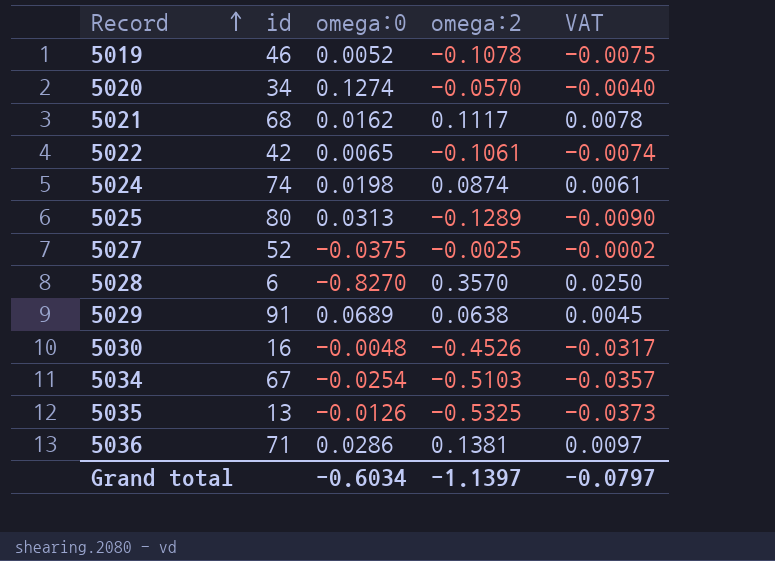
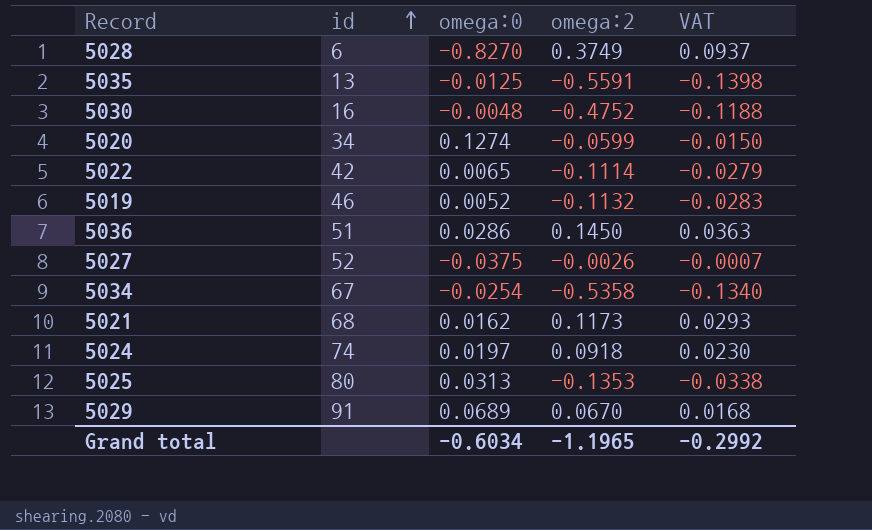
row order: Record ascending -> id ascending
column VAT | formula: [omega:2] * 0.07 -> [omega:2] * 0.25
5028 | omega:2: 0.3570 -> 0.3749
5035 | omega:0: -0.0126 -> -0.0125
5035 | omega:2: -0.5325 -> -0.5591
5030 | omega:2: -0.4526 -> -0.4752
5020 | omega:2: -0.0570 -> -0.0599
5022 | omega:2: -0.1061 -> -0.1114
5019 | omega:2: -0.1078 -> -0.1132
5036 | id: 71 -> 51
5036 | omega:2: 0.1381 -> 0.1450
5027 | omega:2: -0.0025 -> -0.0026
5034 | omega:2: -0.5103 -> -0.5358
5021 | omega:2: 0.1117 -> 0.1173
5024 | omega:0: 0.0198 -> 0.0197
5024 | omega:2: 0.0874 -> 0.0918
5025 | omega:2: -0.1289 -> -0.1353
5029 | omega:2: 0.0638 -> 0.0670
Grand total | omega:2: -1.1397 -> -1.1965
Grand total | VAT: -0.0797 -> -0.2992

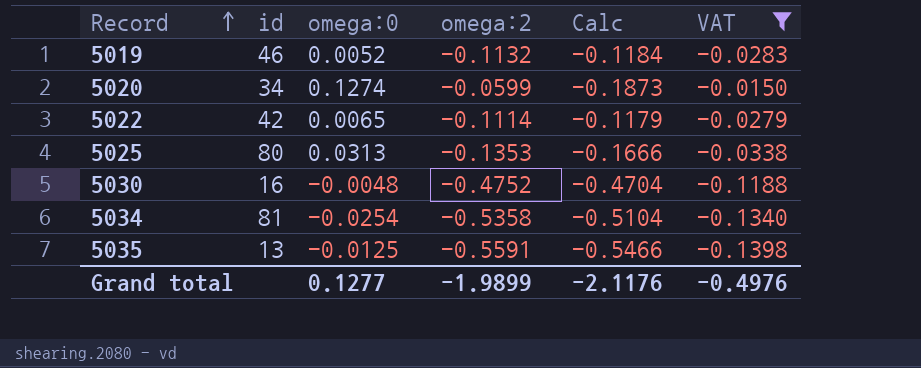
filter: none -> VAT <= -0.0150
row order: id ascending -> Record ascending
column Calc | formula: none -> [omega:2] - [omega:0]
5034 | id: 67 -> 81
Grand total | omega:0: -0.6034 -> 0.1277
Grand total | omega:2: -1.1965 -> -1.9899
Grand total | VAT: -0.2992 -> -0.4976

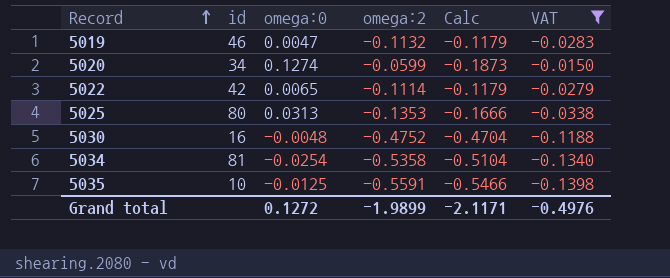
5019 | omega:0: 0.0052 -> 0.0047
5019 | Calc: -0.1184 -> -0.1179
5035 | id: 13 -> 10
Grand total | omega:0: 0.1277 -> 0.1272
Grand total | Calc: -2.1176 -> -2.1171

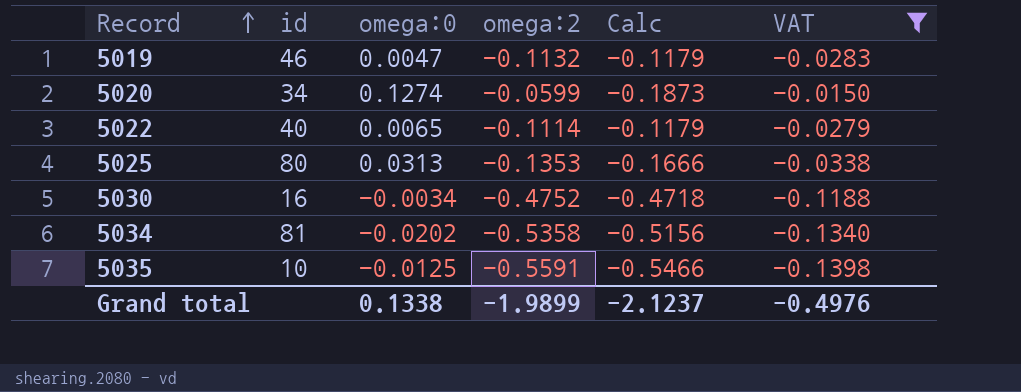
5022 | id: 42 -> 40
5030 | omega:0: -0.0048 -> -0.0034
5030 | Calc: -0.4704 -> -0.4718
5034 | omega:0: -0.0254 -> -0.0202
5034 | Calc: -0.5104 -> -0.5156
Grand total | omega:0: 0.1272 -> 0.1338
Grand total | Calc: -2.1171 -> -2.1237

